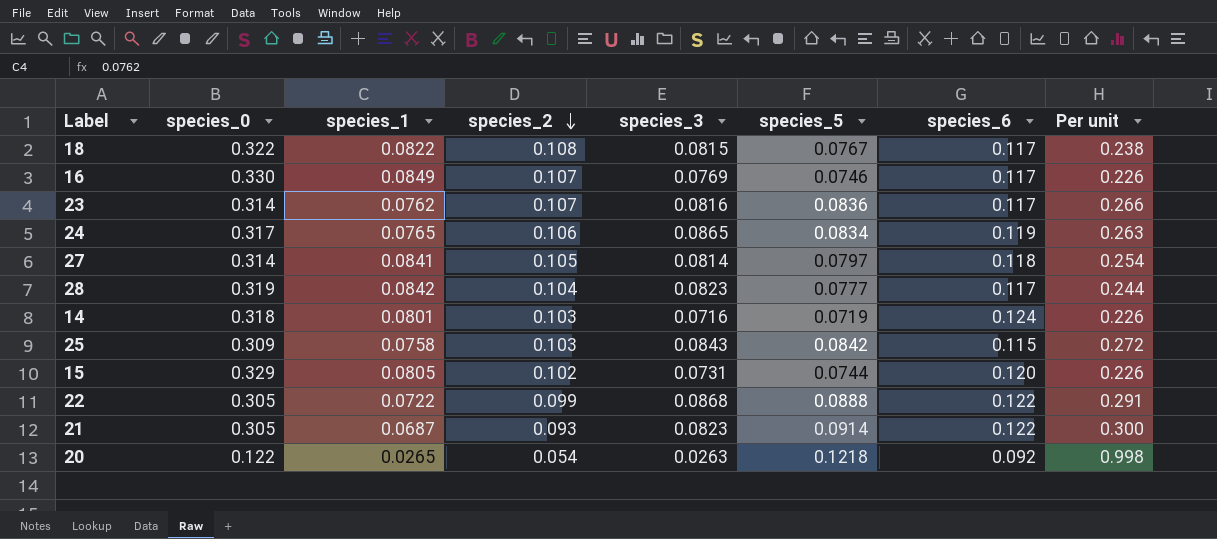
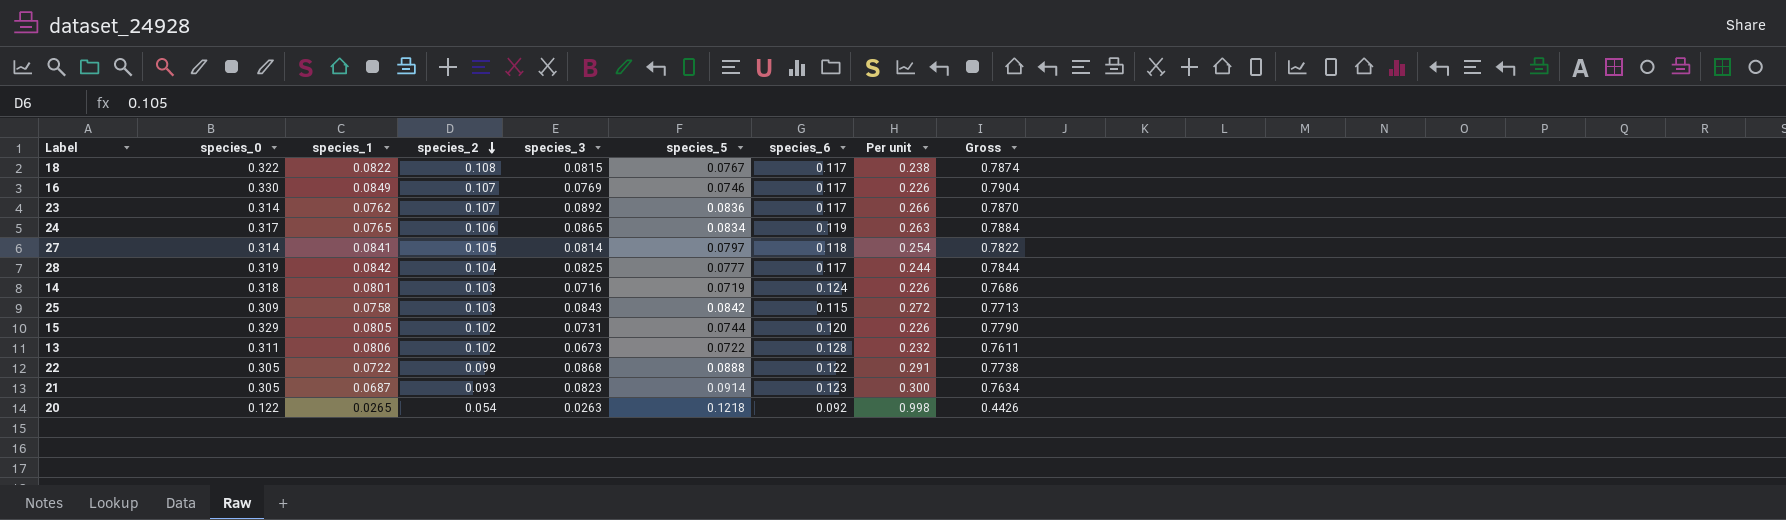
column Gross | formula: none -> [species_0] + [species_1] + [species_2] + [species_3] + [species_5] + [species_6]
23 | species_3: 0.0816 -> 0.0892
28 | species_3: 0.0823 -> 0.0825
row 13: none -> 0.311 | 0.0806 | 0.102 | 0.0673 | 0.0722 | 0.128 | 0.232 | 0.7611
21 | species_6: 0.122 -> 0.123

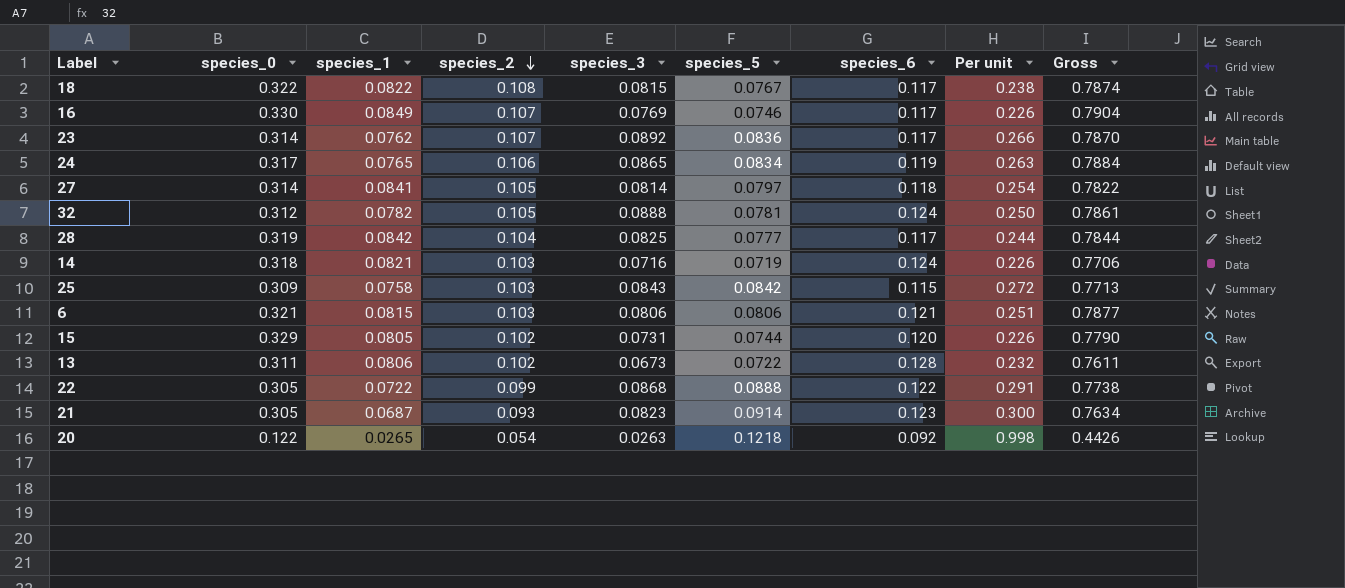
row 32: none -> 0.312 | 0.0782 | 0.105 | 0.0888 | 0.0781 | 0.124 | 0.250 | 0.7861
14 | species_1: 0.0801 -> 0.0821
14 | Gross: 0.7686 -> 0.7706
row 6: none -> 0.321 | 0.0815 | 0.103 | 0.0806 | 0.0806 | 0.121 | 0.251 | 0.7877

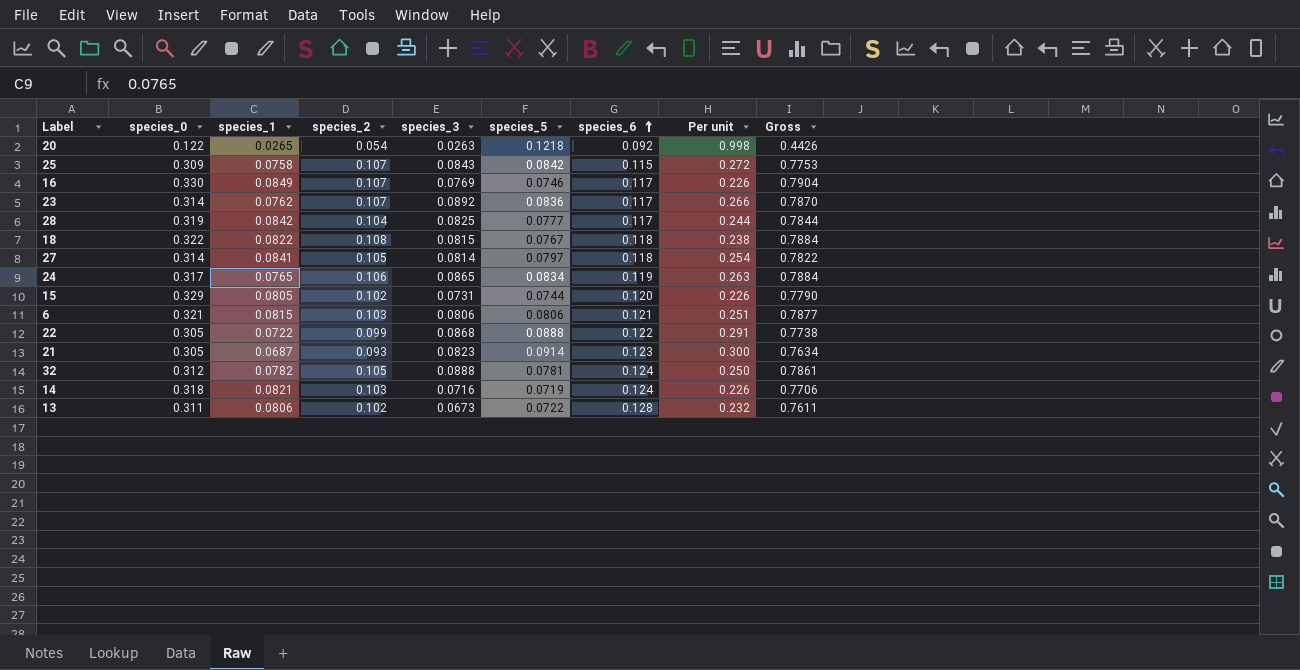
row order: species_2 descending -> species_6 ascending
25 | species_2: 0.103 -> 0.107
25 | Gross: 0.7713 -> 0.7753
18 | species_6: 0.117 -> 0.118
18 | Gross: 0.7874 -> 0.7884

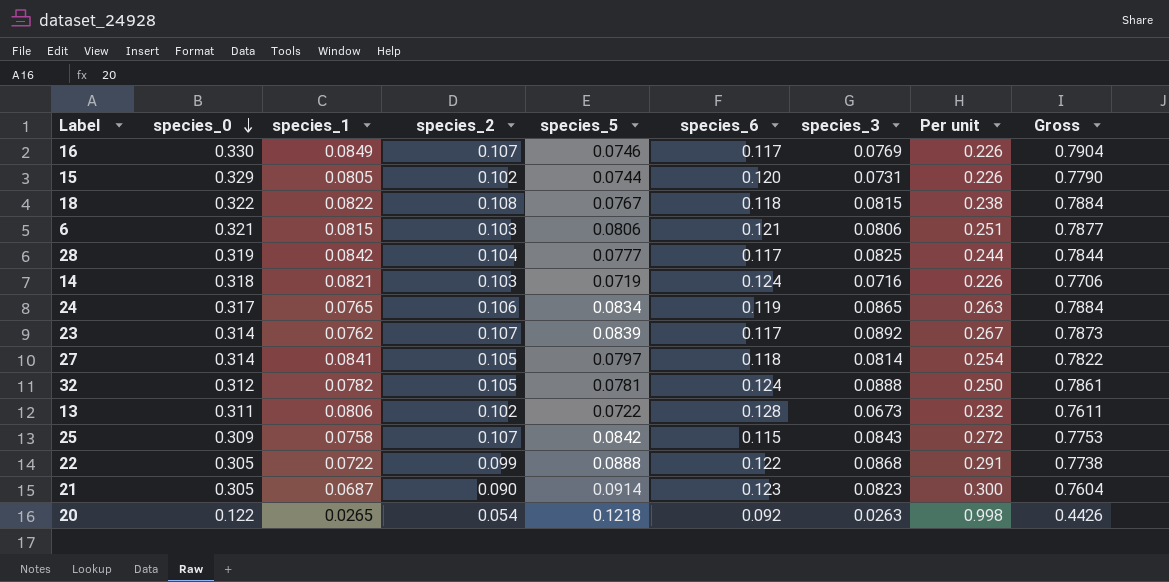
row order: species_6 ascending -> species_0 descending
column species_3 | position: 5 -> 7
23 | species_5: 0.0836 -> 0.0839
23 | Per unit: 0.266 -> 0.267
23 | Gross: 0.7870 -> 0.7873
21 | species_2: 0.093 -> 0.090
21 | Gross: 0.7634 -> 0.7604

